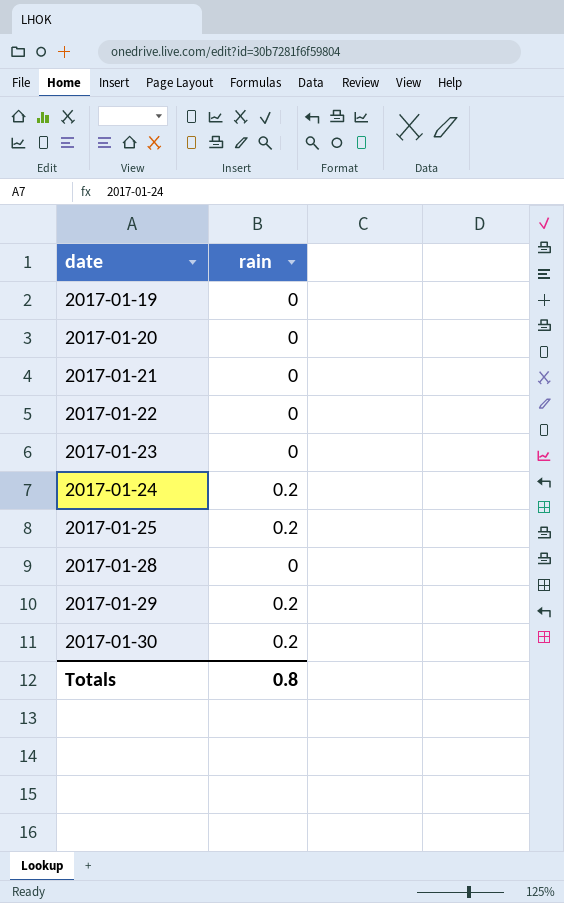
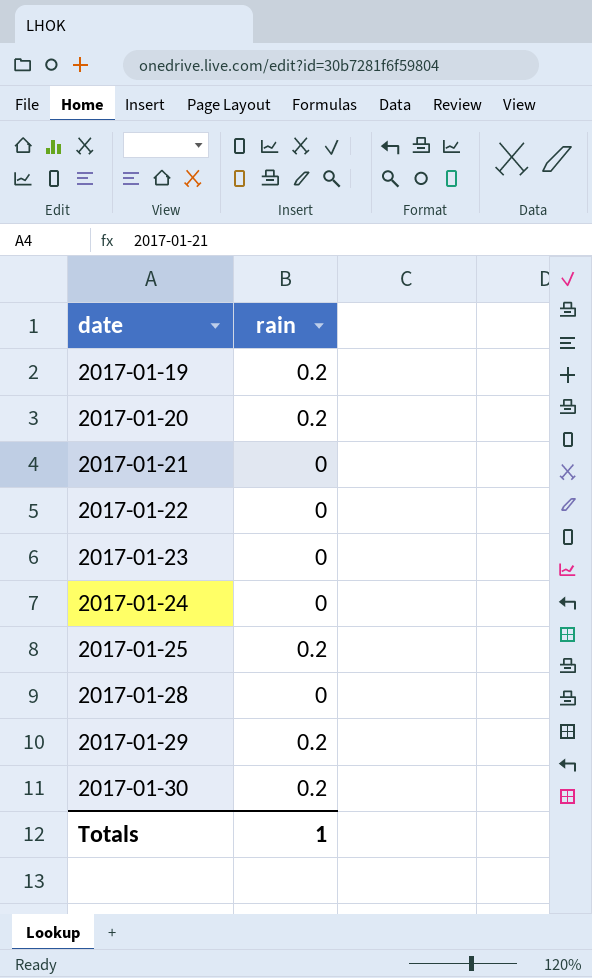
2017-01-19 | rain: 0 -> 0.2
2017-01-20 | rain: 0 -> 0.2
2017-01-24 | rain: 0.2 -> 0
Totals | rain: 0.8 -> 1

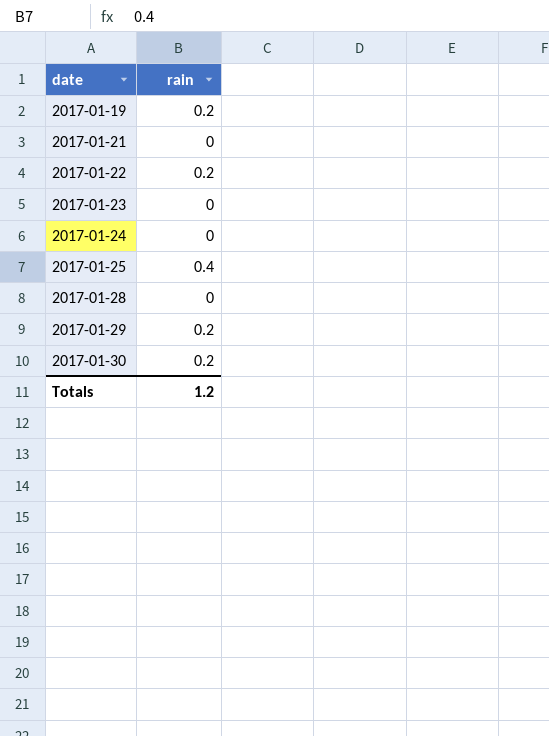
row 2017-01-20: 0.2 -> none
2017-01-22 | rain: 0 -> 0.2
2017-01-25 | rain: 0.2 -> 0.4
Totals | rain: 1 -> 1.2

